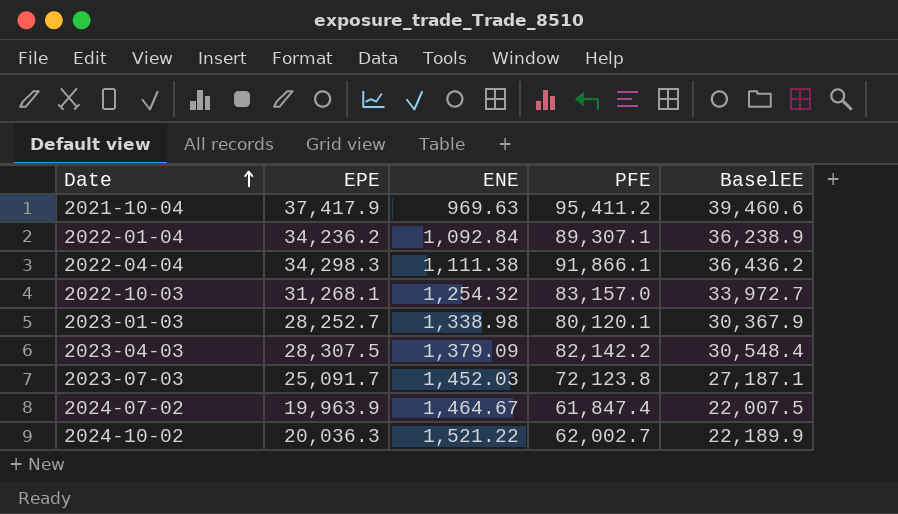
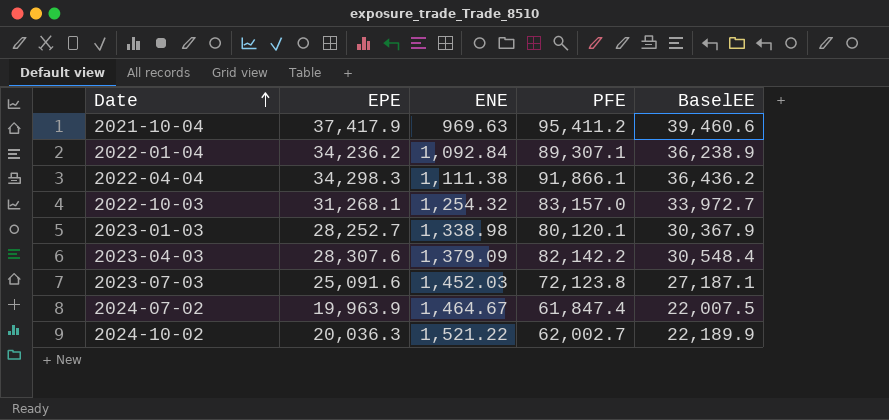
2023-04-03 | EPE: 28,307.5 -> 28,307.6
2023-07-03 | EPE: 25,091.7 -> 25,091.6

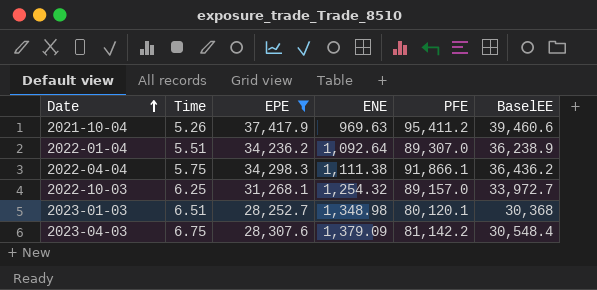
filter: none -> EPE >= 28,252.7
column Time | position: none -> 2
2022-01-04 | ENE: 1,092.84 -> 1,092.64
2022-01-04 | PFE: 89,307.1 -> 89,307.0
2022-10-03 | PFE: 83,157.0 -> 89,157.0
2023-01-03 | ENE: 1,338.98 -> 1,348.98
2023-01-03 | BaselEE: 30,367.9 -> 30,368
2023-04-03 | PFE: 82,142.2 -> 81,142.2

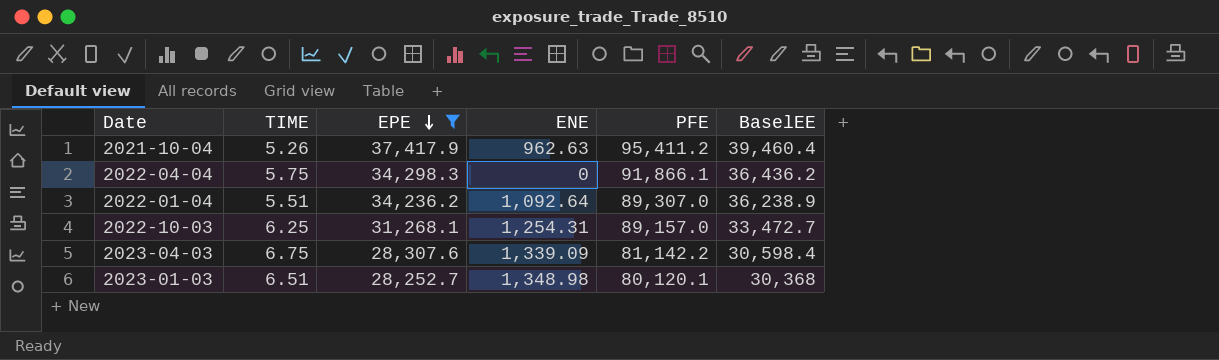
row order: Date ascending -> EPE descending
column name: Time -> TIME
2021-10-04 | ENE: 969.63 -> 962.63
2021-10-04 | BaselEE: 39,460.6 -> 39,460.4
2022-04-04 | ENE: 1,111.38 -> 0
2022-10-03 | ENE: 1,254.32 -> 1,254.31
2022-10-03 | BaselEE: 33,972.7 -> 33,472.7
2023-04-03 | ENE: 1,379.09 -> 1,339.09
2023-04-03 | BaselEE: 30,548.4 -> 30,598.4

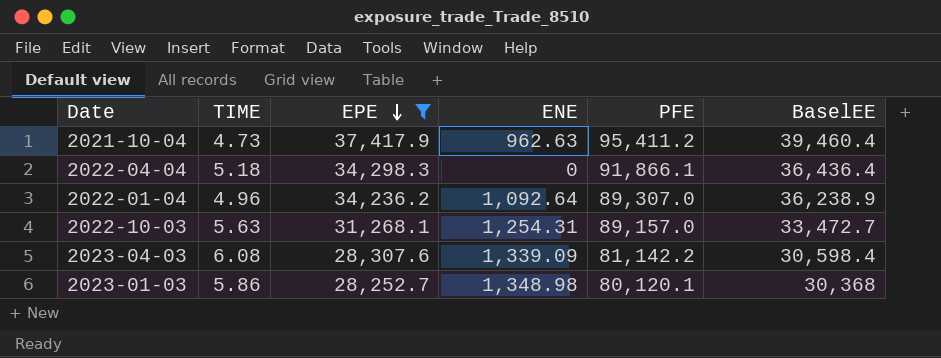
2021-10-04 | TIME: 5.26 -> 4.73
2022-04-04 | TIME: 5.75 -> 5.18
2022-04-04 | BaselEE: 36,436.2 -> 36,436.4
2022-01-04 | TIME: 5.51 -> 4.96
2022-10-03 | TIME: 6.25 -> 5.63
2023-04-03 | TIME: 6.75 -> 6.08
2023-01-03 | TIME: 6.51 -> 5.86

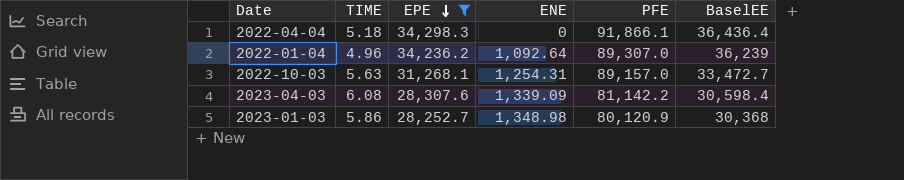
row 2021-10-04: 4.73 | 37,417.9 | 962.63 | 95,411.2 | 39,460.4 -> none
2022-01-04 | BaselEE: 36,238.9 -> 36,239
2023-01-03 | PFE: 80,120.1 -> 80,120.9

